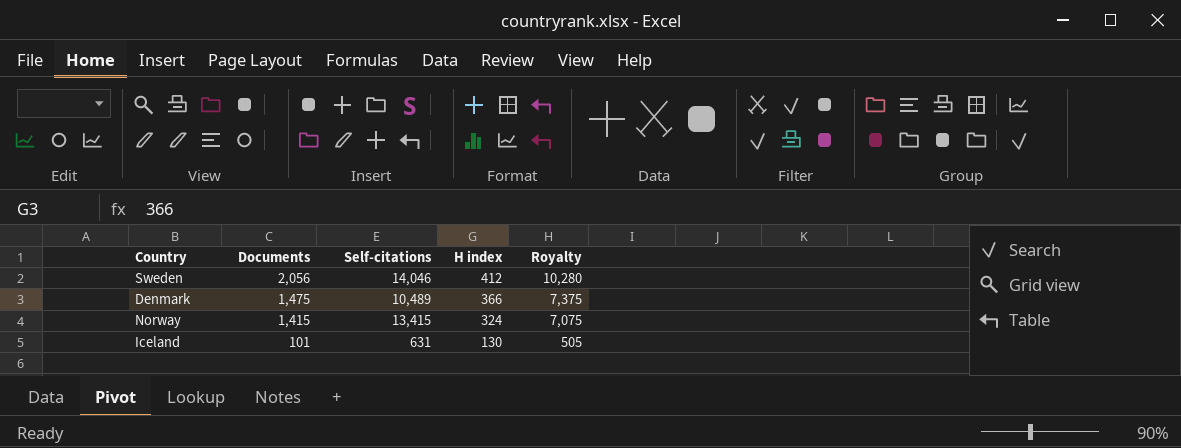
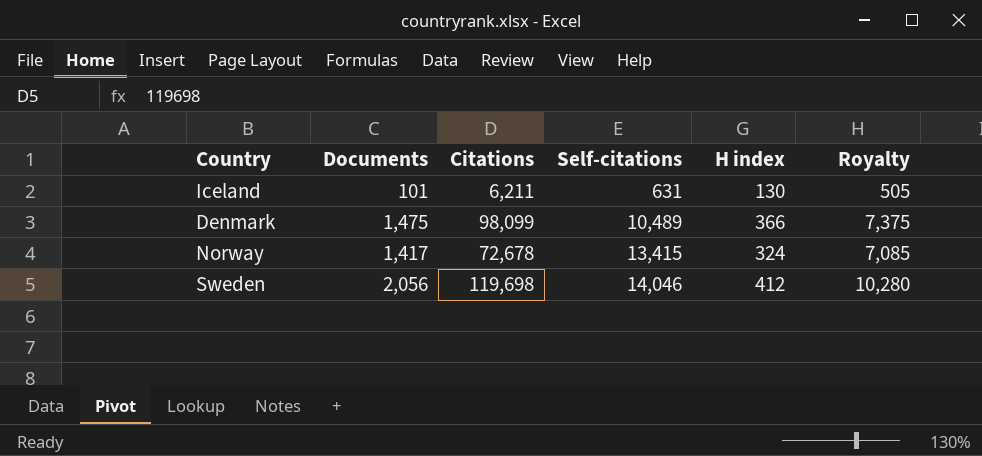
row order: Documents descending -> Self-citations ascending
column Citations | position: none -> 3
Norway | Documents: 1,415 -> 1,417
Norway | Royalty: 7,075 -> 7,085

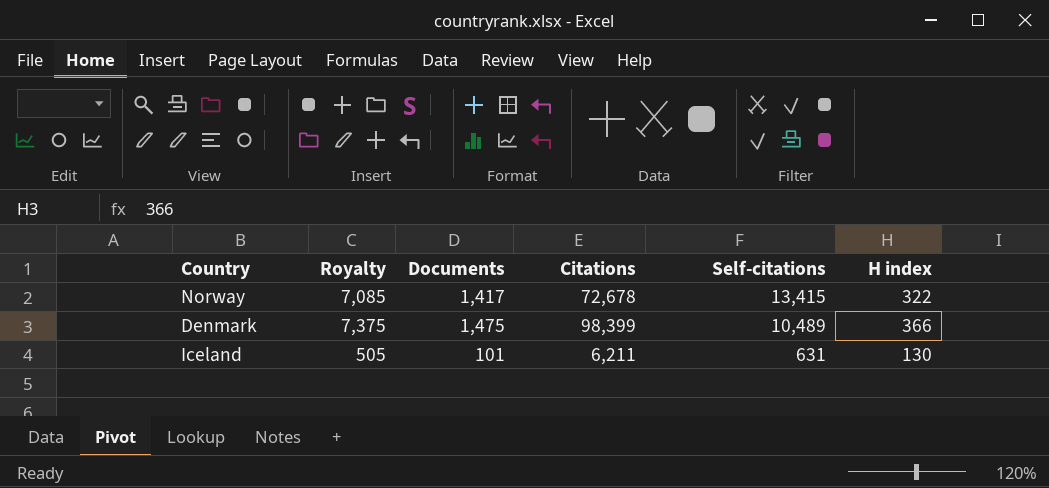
row order: Self-citations ascending -> Self-citations descending
column Royalty | position: 6 -> 2
row Sweden: 2,056 | 119,698 | 14,046 | 412 | 10,280 -> none
Norway | H index: 324 -> 322
Denmark | Citations: 98,099 -> 98,399

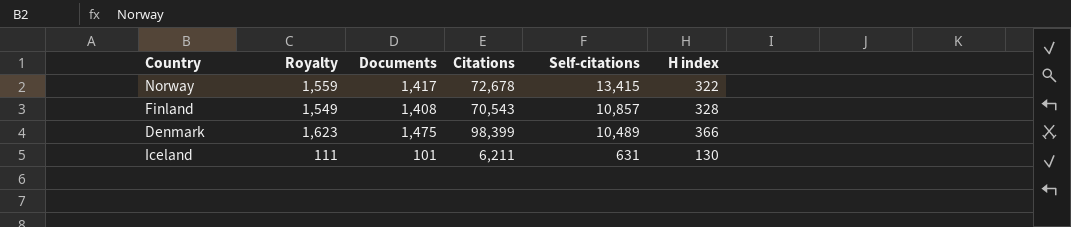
column Royalty | formula: [Documents] * 5 -> [Documents] * 1.1
row Finland: none -> 1,549 | 1,408 | 70,543 | 10,857 | 328

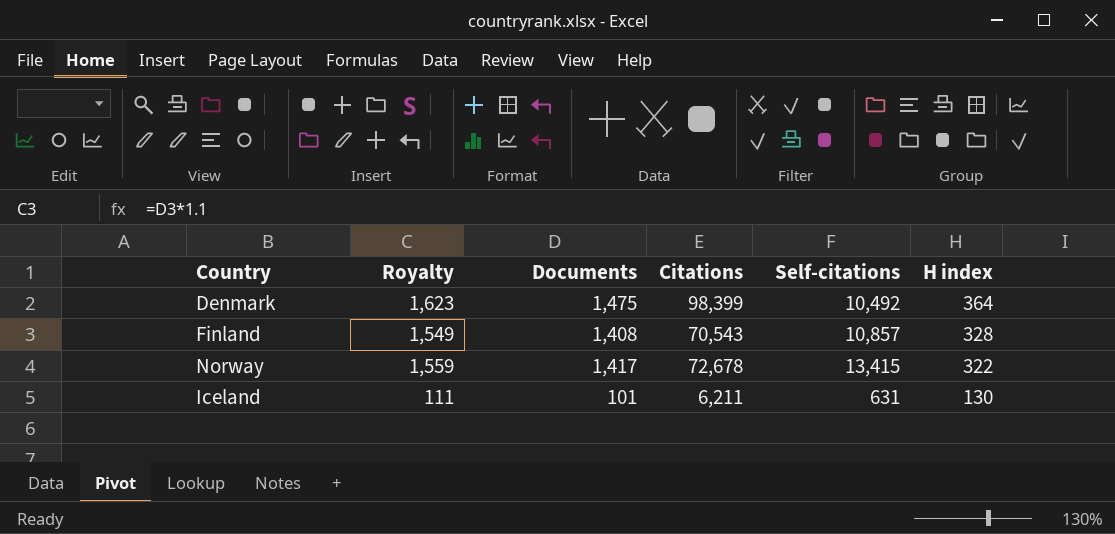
row order: Self-citations descending -> H index descending
Denmark | Self-citations: 10,489 -> 10,492
Denmark | H index: 366 -> 364

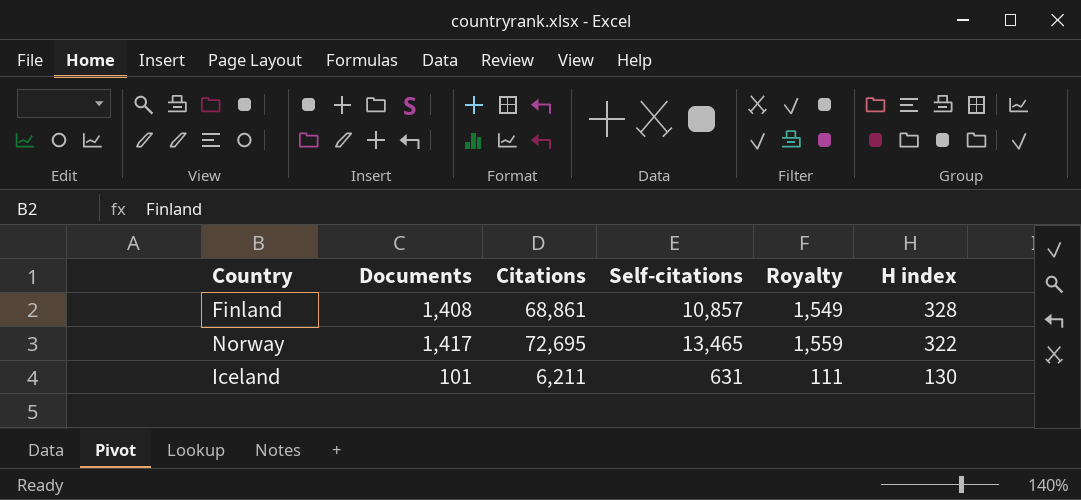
column Royalty | position: 2 -> 5
row Denmark: 1,623 | 1,475 | 98,399 | 10,492 | 364 -> none
Finland | Citations: 70,543 -> 68,861
Norway | Citations: 72,678 -> 72,695
Norway | Self-citations: 13,415 -> 13,465

